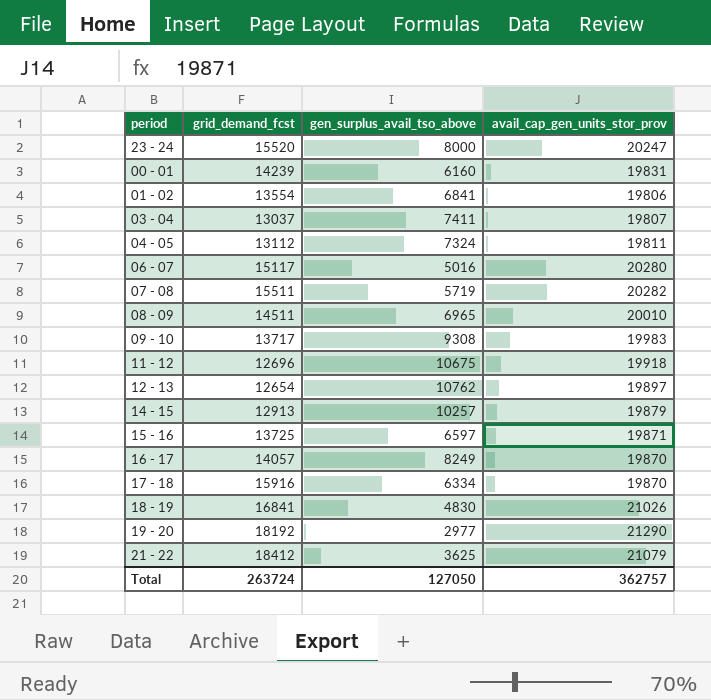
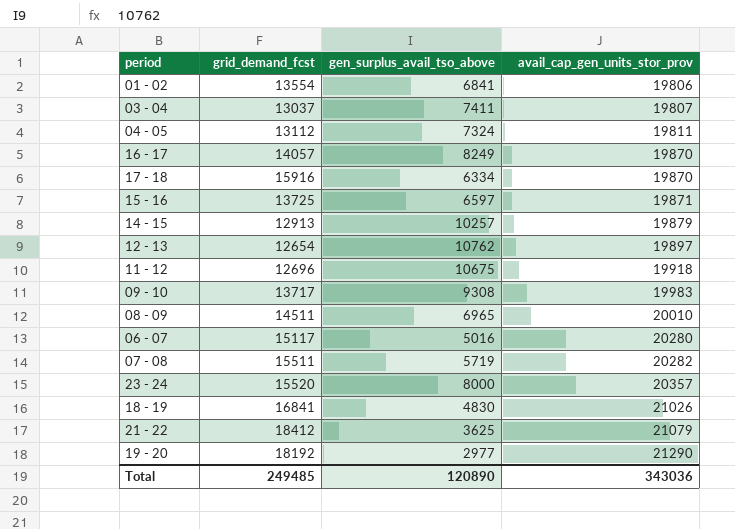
row order: none -> avail_cap_gen_units_stor_prov ascending
row 00 - 01: 14239 | 6160 | 19831 -> none
23 - 24 | avail_cap_gen_units_stor_prov: 20247 -> 20357
Total | grid_demand_fcst: 263724 -> 249485
Total | gen_surplus_avail_tso_above: 127050 -> 120890
Total | avail_cap_gen_units_stor_prov: 362757 -> 343036

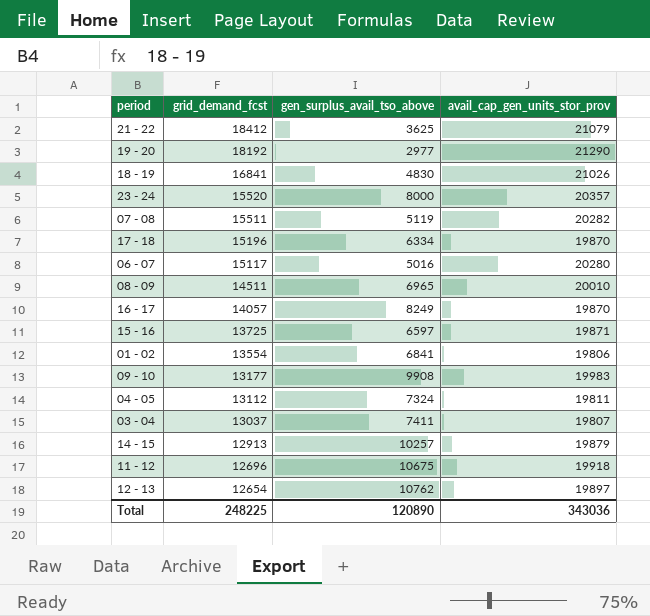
row order: avail_cap_gen_units_stor_prov ascending -> grid_demand_fcst descending
07 - 08 | gen_surplus_avail_tso_above: 5719 -> 5119
17 - 18 | grid_demand_fcst: 15916 -> 15196
09 - 10 | grid_demand_fcst: 13717 -> 13177
09 - 10 | gen_surplus_avail_tso_above: 9308 -> 9908
Total | grid_demand_fcst: 249485 -> 248225

